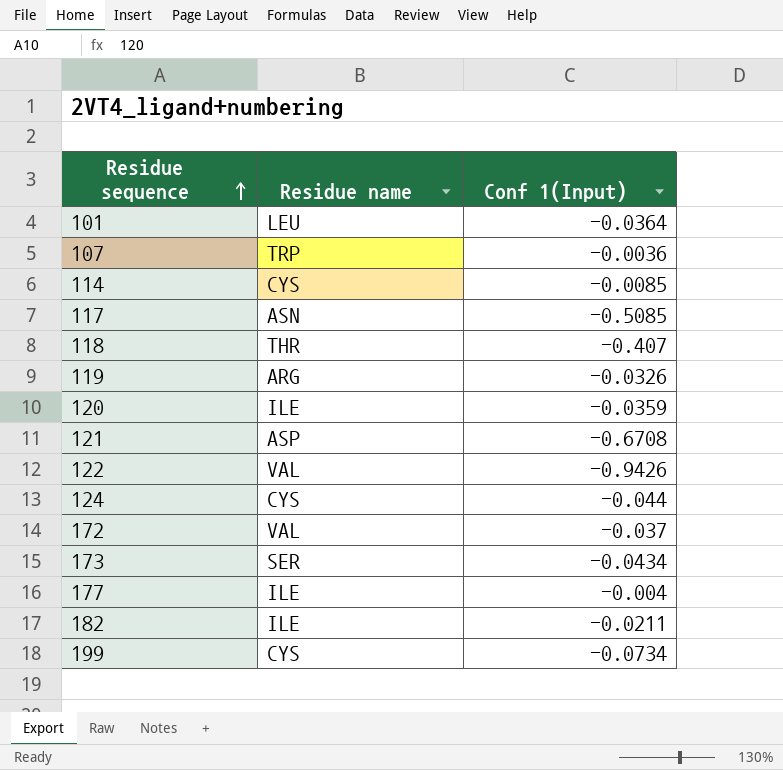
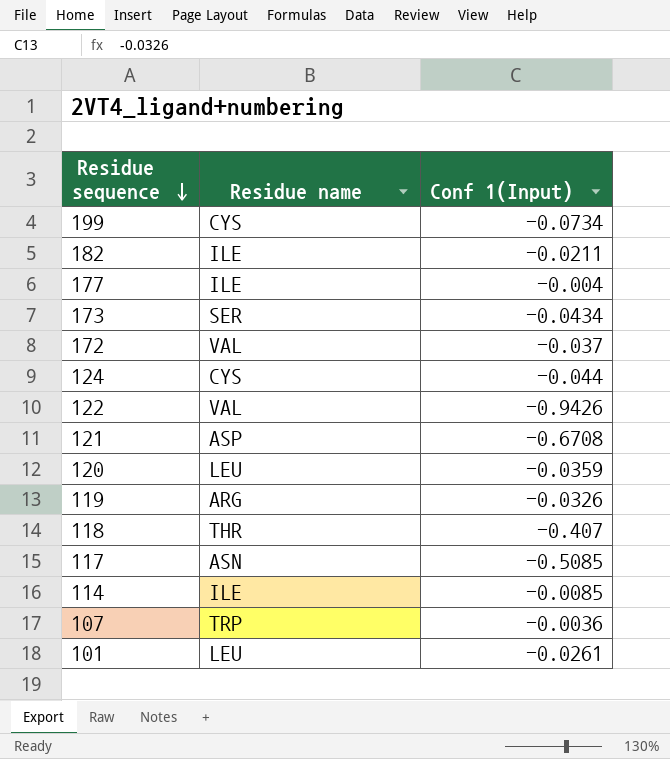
row order: Residue sequence ascending -> Residue sequence descending
120 | Residue name: ILE -> LEU
114 | Residue name: CYS -> ILE
101 | Conf 1(Input): -0.0364 -> -0.0261

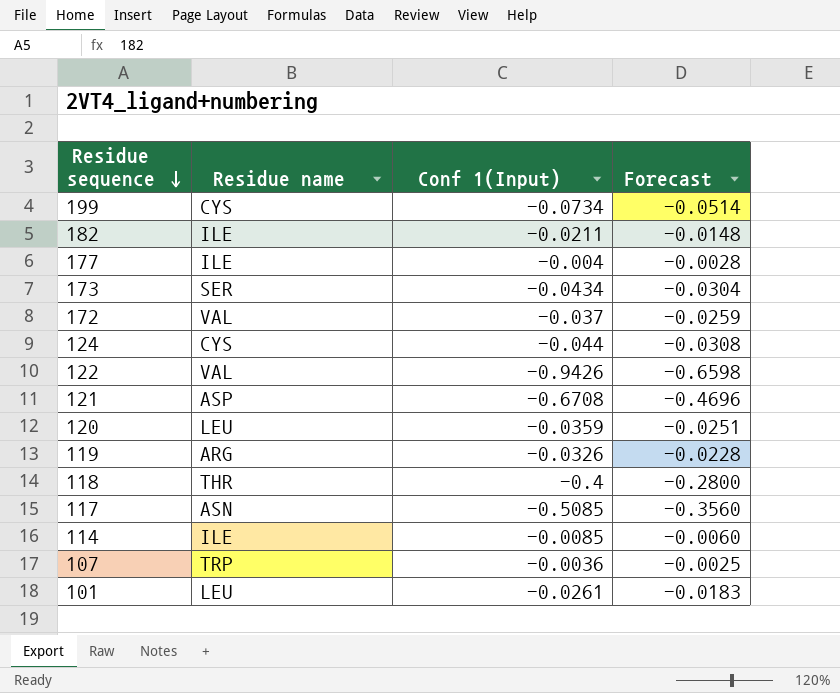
column Forecast | formula: none -> [Conf 1(Input)] * 0.7
118 | Conf 1(Input): -0.407 -> -0.4

